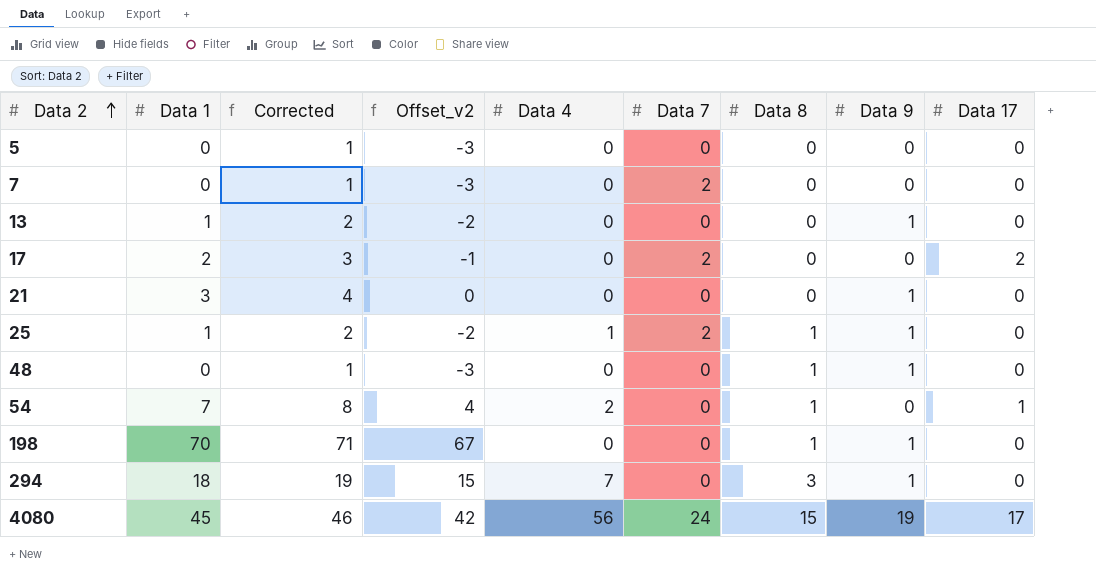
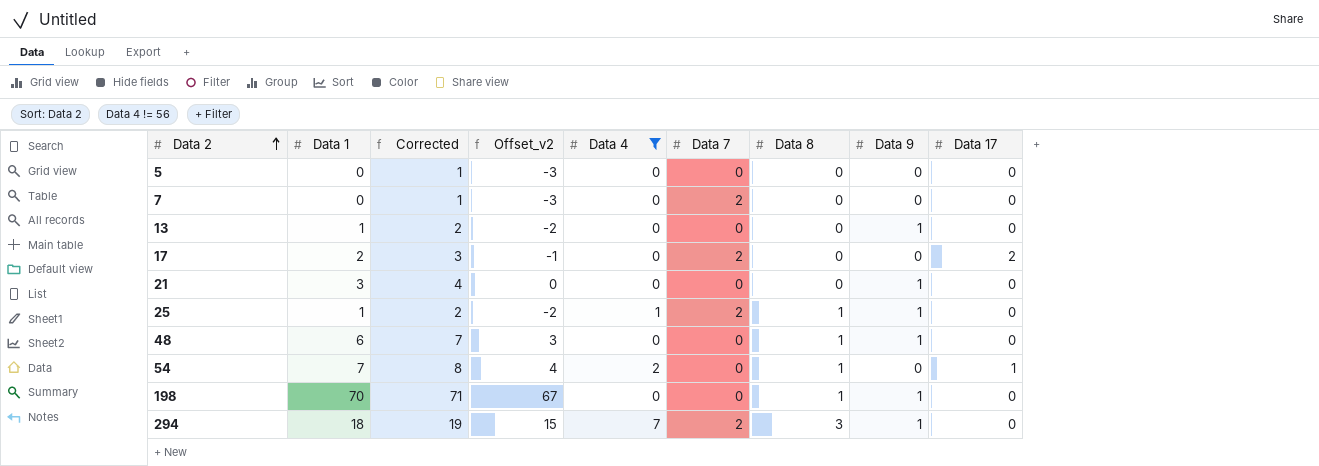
filter: none -> Data 4 != 56
48 | Data 1: 0 -> 6
48 | Corrected: 1 -> 7
48 | Offset_v2: -3 -> 3
294 | Data 7: 0 -> 2

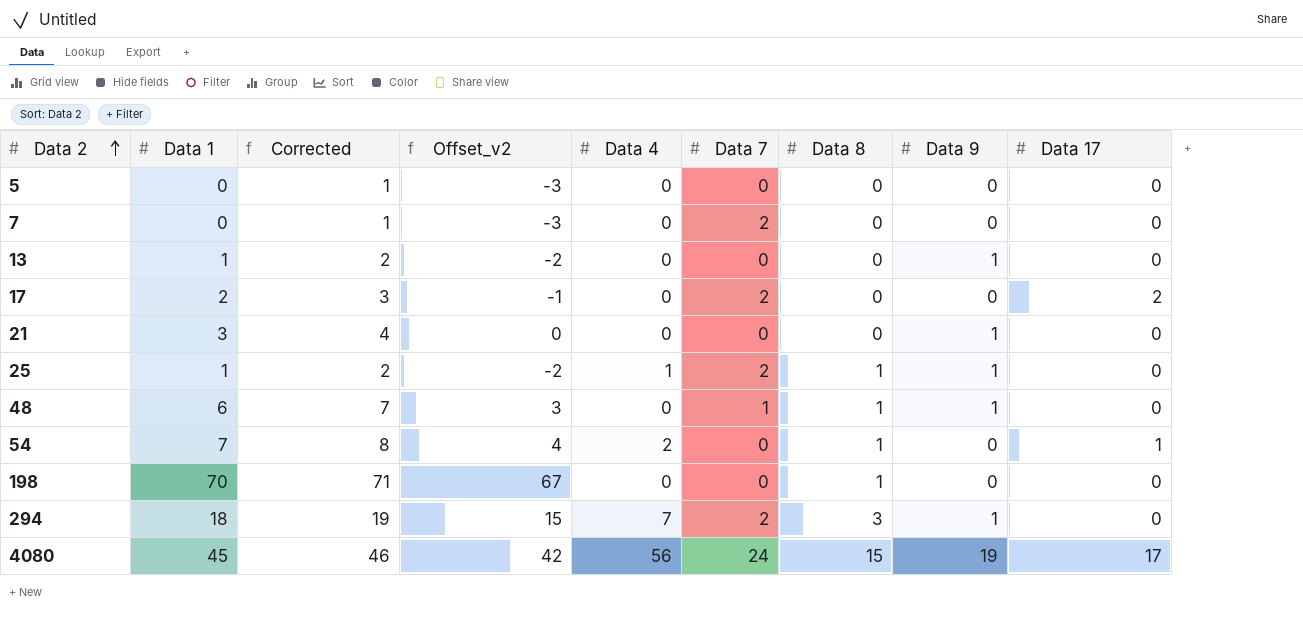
filter: Data 4 != 56 -> none
48 | Data 7: 0 -> 1
198 | Data 9: 1 -> 0

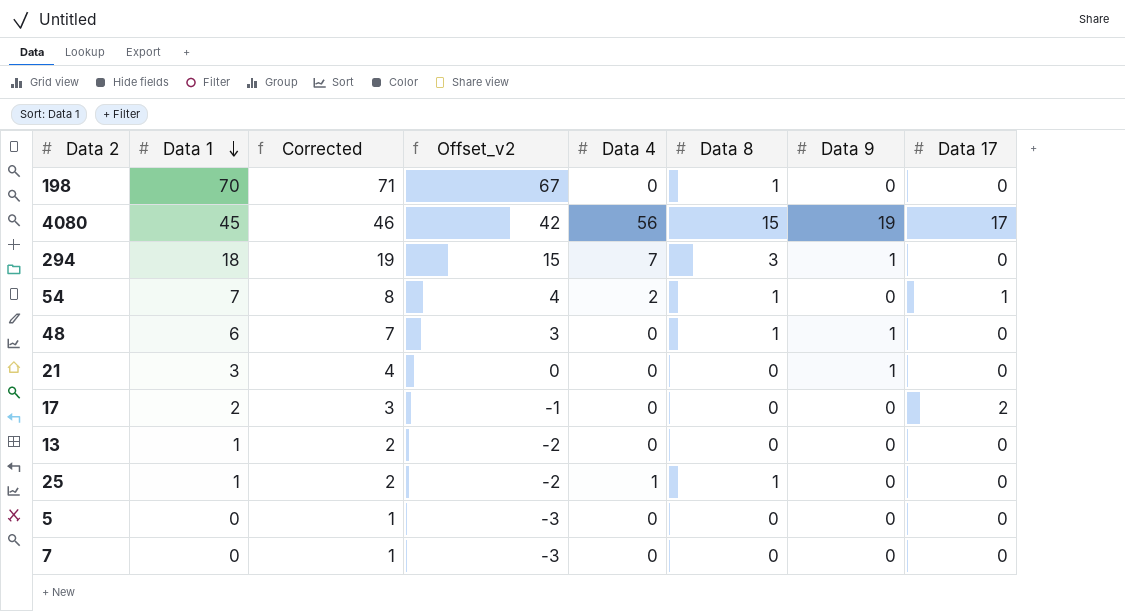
row order: Data 2 ascending -> Data 1 descending
column Data 7 | position: 6 -> none
13 | Data 9: 1 -> 0
25 | Data 9: 1 -> 0

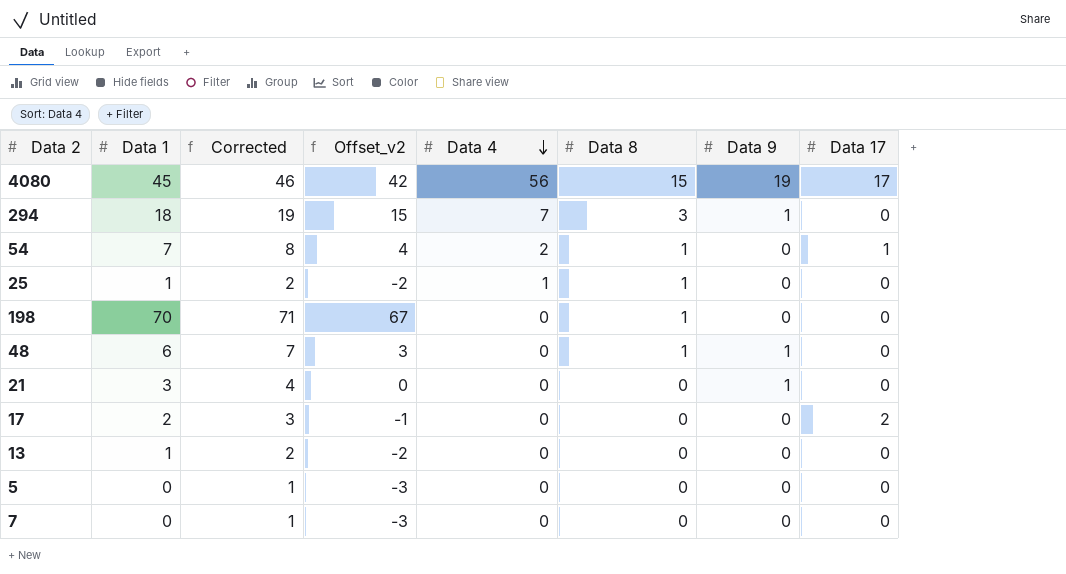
row order: Data 1 descending -> Data 4 descending

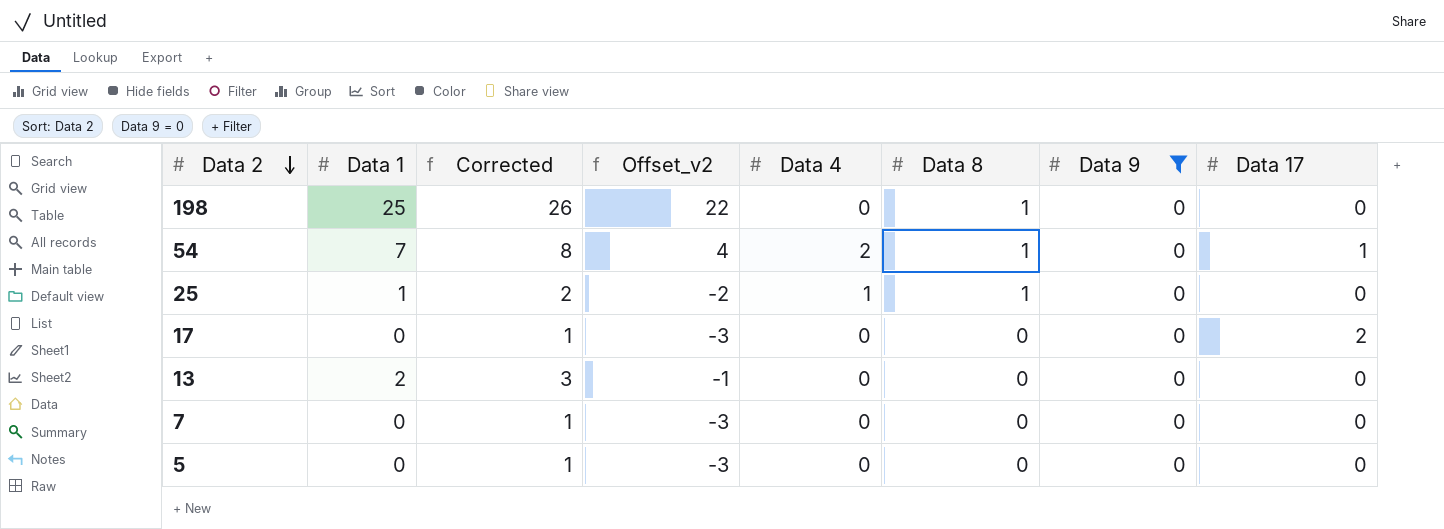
filter: none -> Data 9 = 0
row order: Data 4 descending -> Data 2 descending
198 | Data 1: 70 -> 25
198 | Corrected: 71 -> 26
198 | Offset_v2: 67 -> 22
17 | Data 1: 2 -> 0
17 | Corrected: 3 -> 1
17 | Offset_v2: -1 -> -3
13 | Data 1: 1 -> 2
13 | Corrected: 2 -> 3
13 | Offset_v2: -2 -> -1

